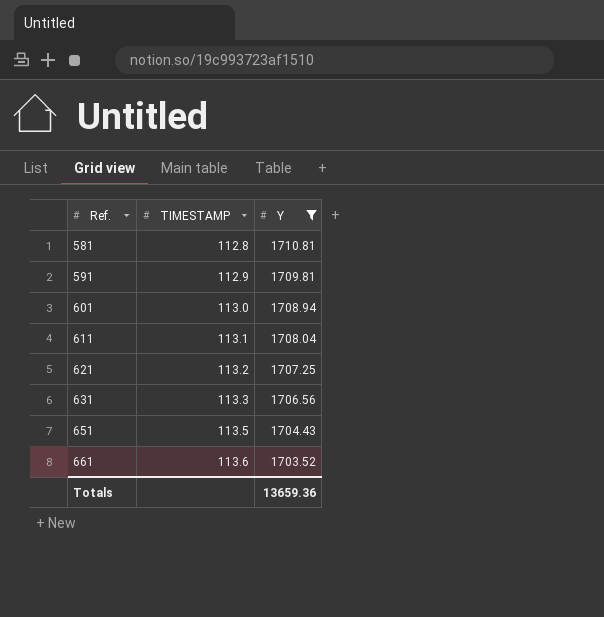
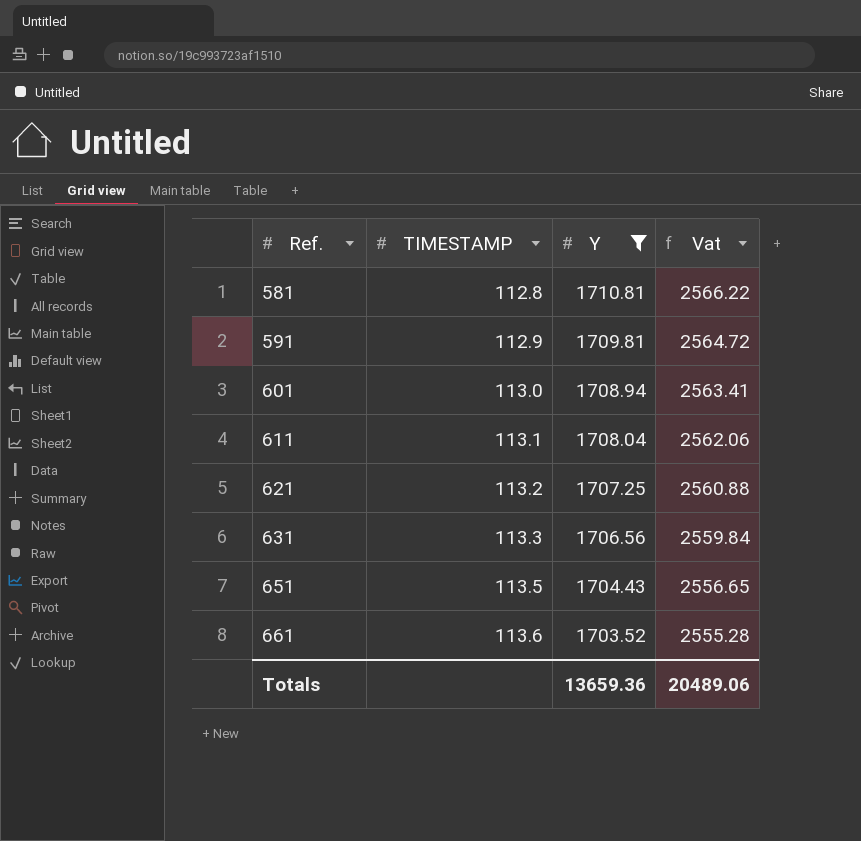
column Vat | formula: none -> [Y] * 1.5

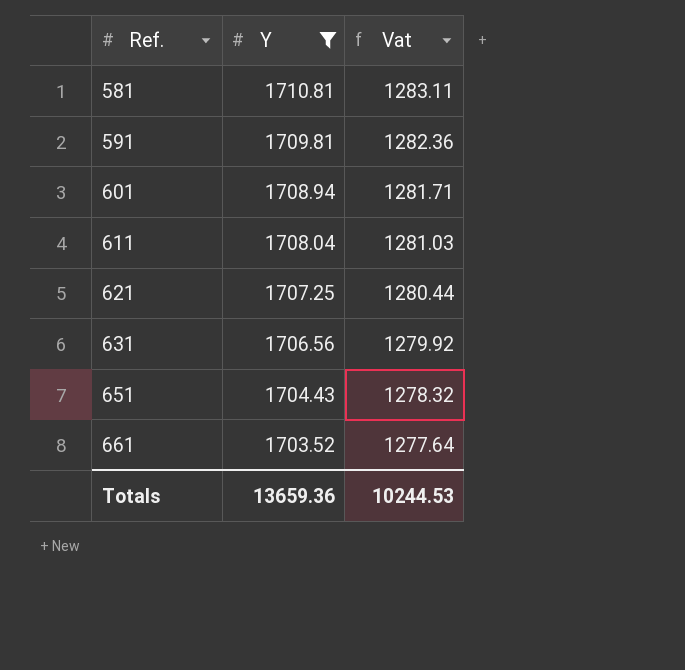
column TIMESTAMP | position: 2 -> none
column Vat | formula: [Y] * 1.5 -> [Y] * 0.75
Totals | Vat: 20489.06 -> 10244.53

